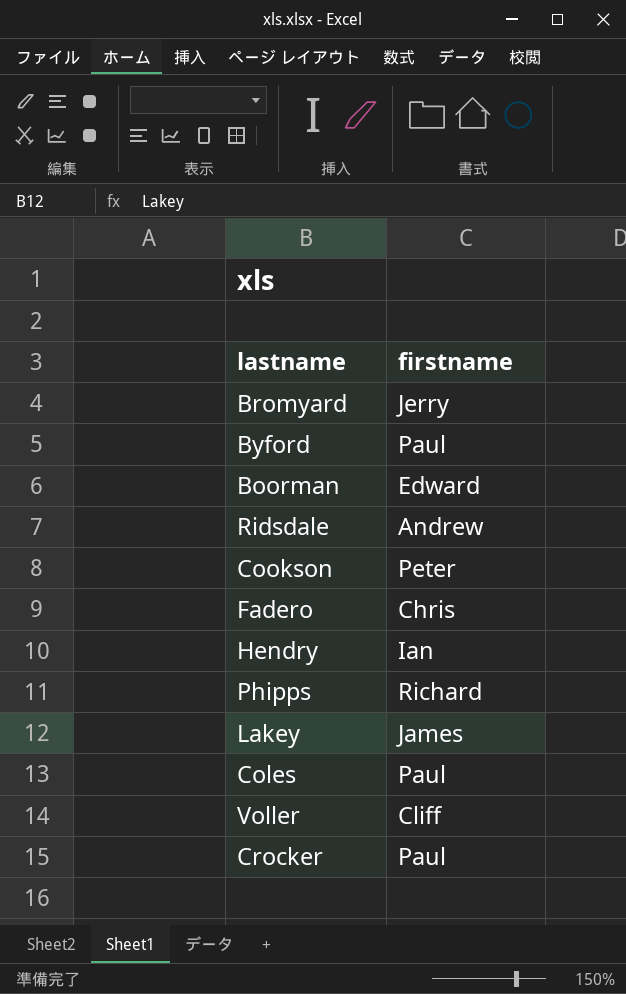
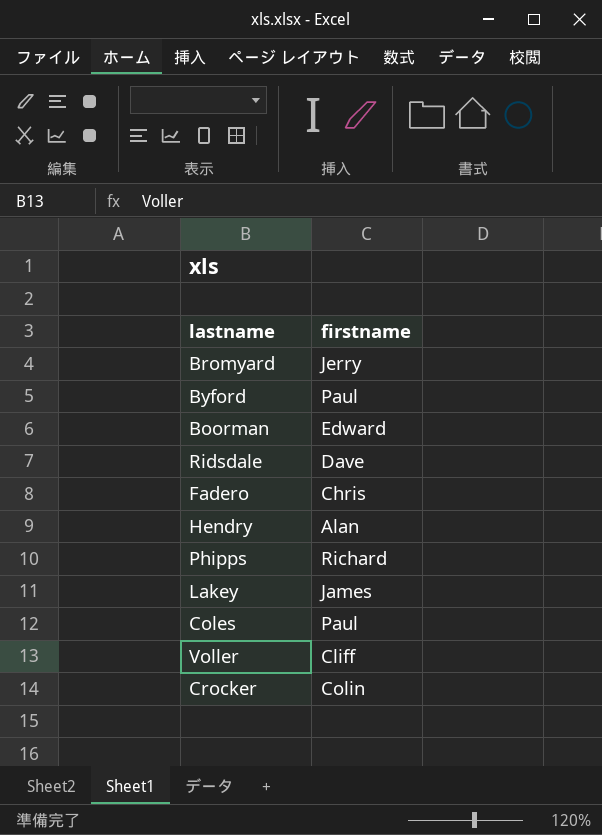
row Cookson: Peter -> none
Ridsdale | firstname: Andrew -> Dave
Hendry | firstname: Ian -> Alan
Crocker | firstname: Paul -> Colin

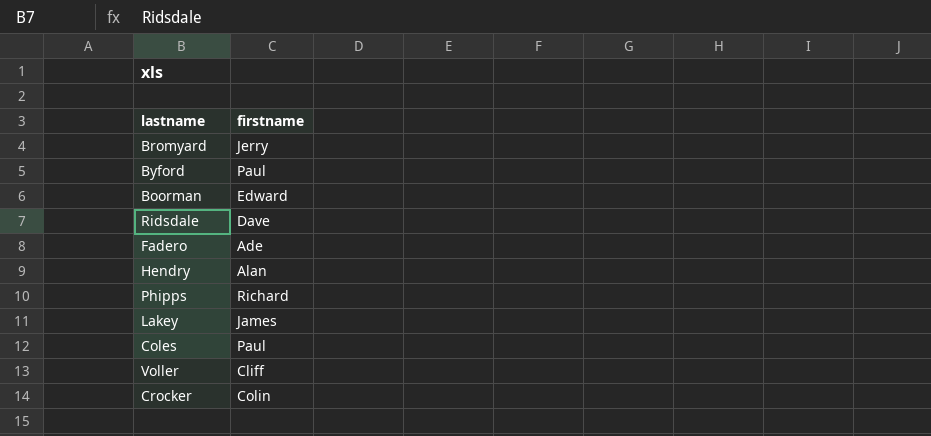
Fadero | firstname: Chris -> Ade

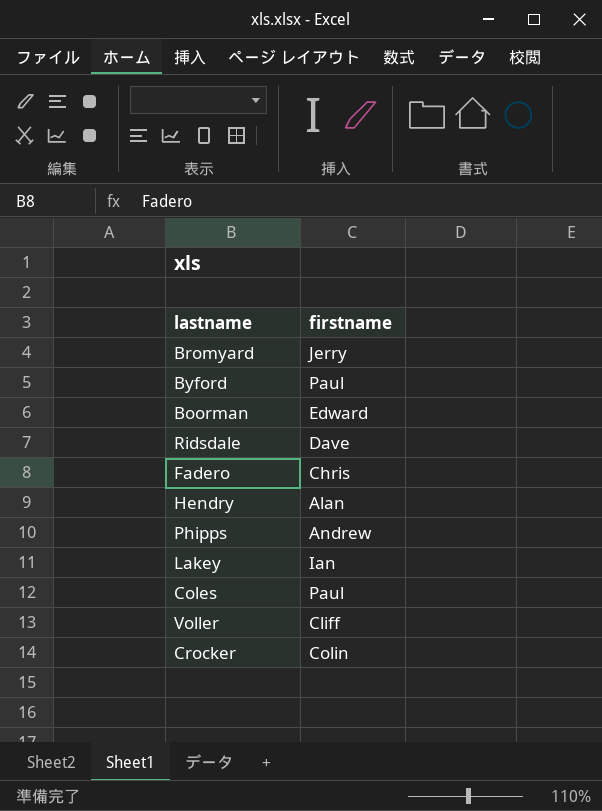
Fadero | firstname: Ade -> Chris
Phipps | firstname: Richard -> Andrew
Lakey | firstname: James -> Ian

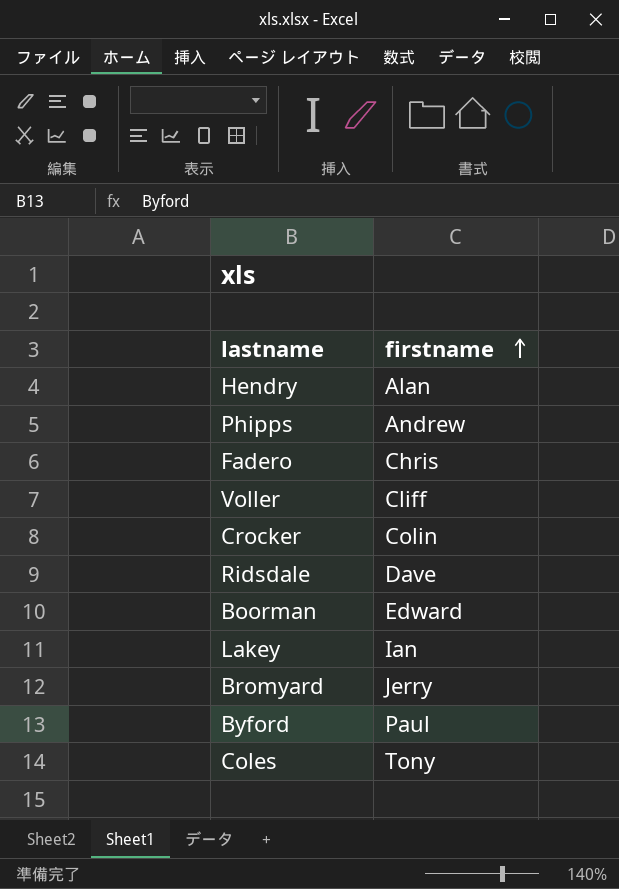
row order: none -> firstname ascending
Coles | firstname: Paul -> Tony

